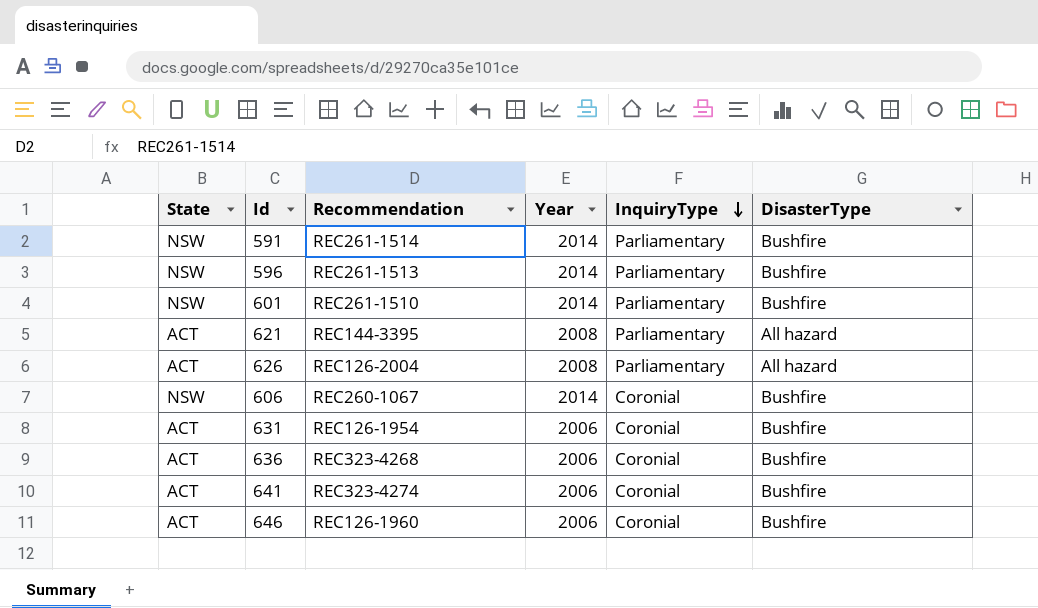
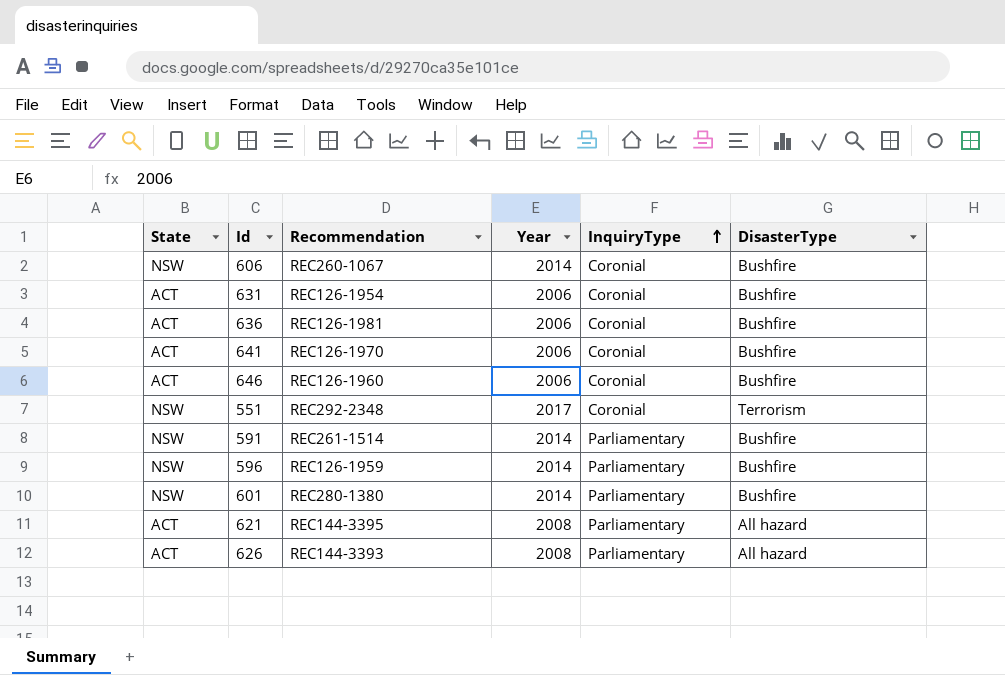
row order: InquiryType descending -> InquiryType ascending
636 | Recommendation: REC323-4268 -> REC126-1981
641 | Recommendation: REC323-4274 -> REC126-1970
row 551: none -> NSW | REC292-2348 | 2017 | Coronial | Terrorism
596 | Recommendation: REC261-1513 -> REC126-1959
601 | Recommendation: REC261-1510 -> REC280-1380
626 | Recommendation: REC126-2004 -> REC144-3393

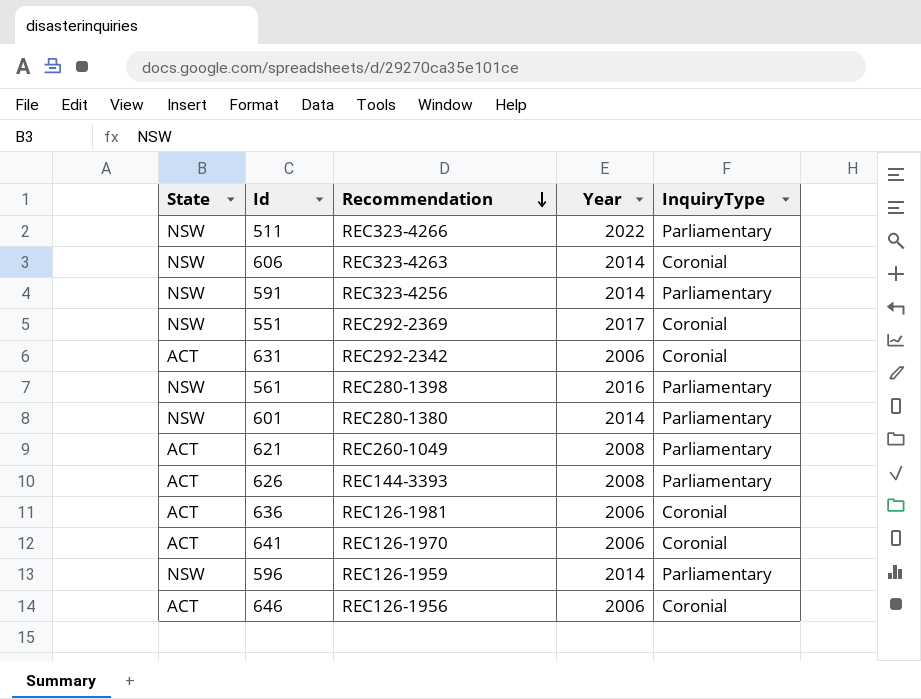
row order: InquiryType ascending -> Recommendation descending
column DisasterType | position: 6 -> none
row 511: none -> NSW | REC323-4266 | 2022 | Parliamentary
606 | Recommendation: REC260-1067 -> REC323-4263
591 | Recommendation: REC261-1514 -> REC323-4256
551 | Recommendation: REC292-2348 -> REC292-2369
631 | Recommendation: REC126-1954 -> REC292-2342
row 561: none -> NSW | REC280-1398 | 2016 | Parliamentary
621 | Recommendation: REC144-3395 -> REC260-1049
646 | Recommendation: REC126-1960 -> REC126-1956

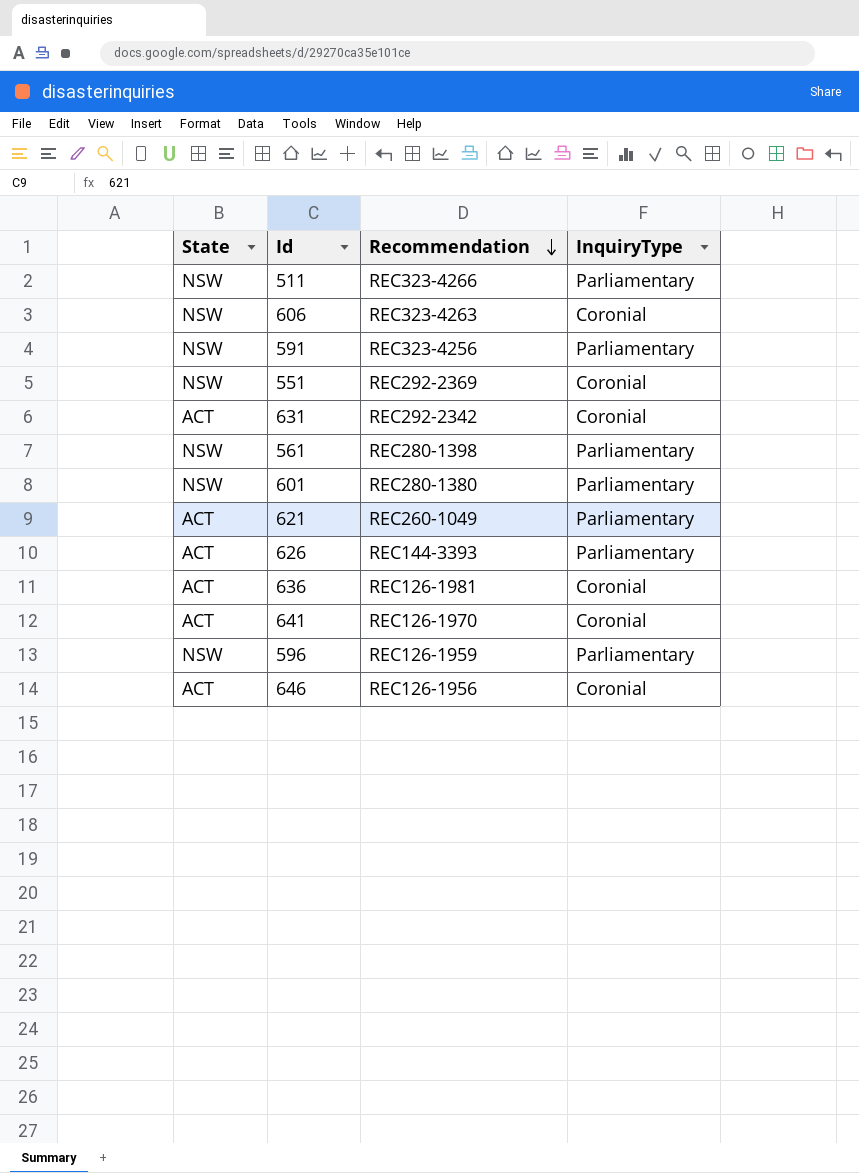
column Year | position: 4 -> none

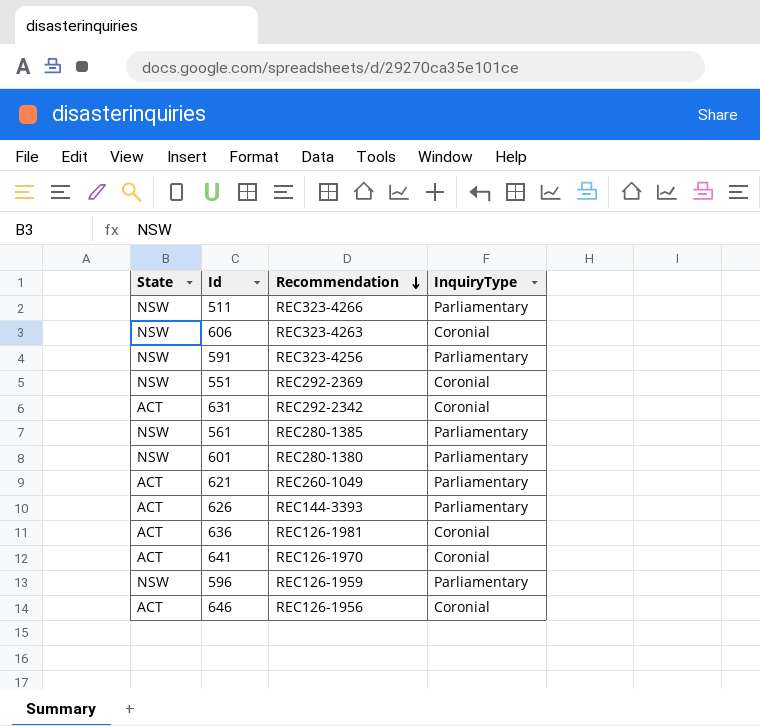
561 | Recommendation: REC280-1398 -> REC280-1385

